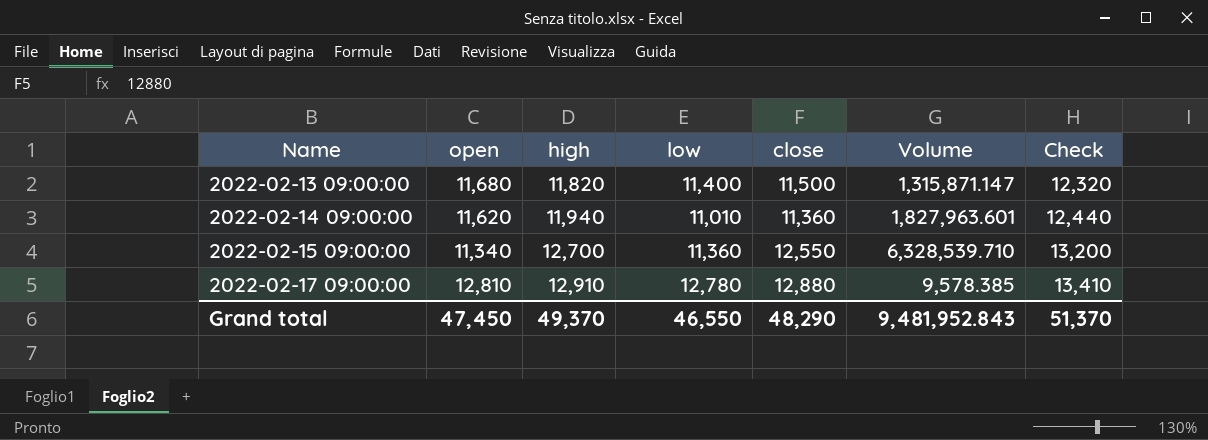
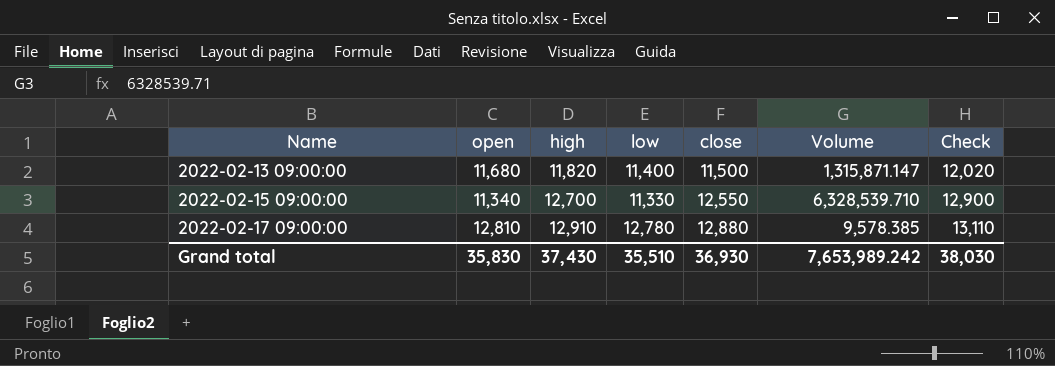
column Check | formula: [high] + 500 -> [high] + 200
row 2022-02-14 09:00:00: 11,620 | 11,940 | 11,010 | 11,360 | 1,827,963.601 | 12,440 -> none
2022-02-15 09:00:00 | low: 11,360 -> 11,330
Grand total | open: 47,450 -> 35,830
Grand total | high: 49,370 -> 37,430
Grand total | low: 46,550 -> 35,510
Grand total | close: 48,290 -> 36,930
Grand total | Volume: 9,481,952.843 -> 7,653,989.242
Grand total | Check: 51,370 -> 38,030

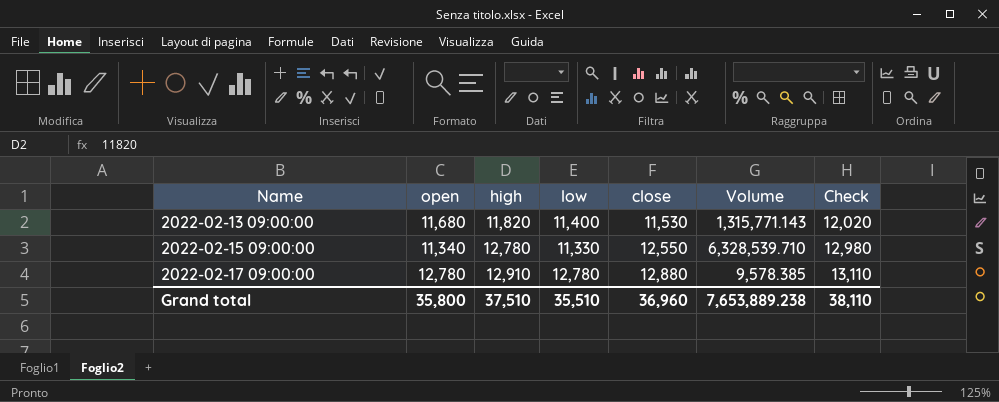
2022-02-13 09:00:00 | close: 11,500 -> 11,530
2022-02-13 09:00:00 | Volume: 1,315,871.147 -> 1,315,771.143
2022-02-15 09:00:00 | high: 12,700 -> 12,780
2022-02-15 09:00:00 | Check: 12,900 -> 12,980
2022-02-17 09:00:00 | open: 12,810 -> 12,780
Grand total | open: 35,830 -> 35,800
Grand total | high: 37,430 -> 37,510
Grand total | close: 36,930 -> 36,960
Grand total | Volume: 7,653,989.242 -> 7,653,889.238
Grand total | Check: 38,030 -> 38,110

